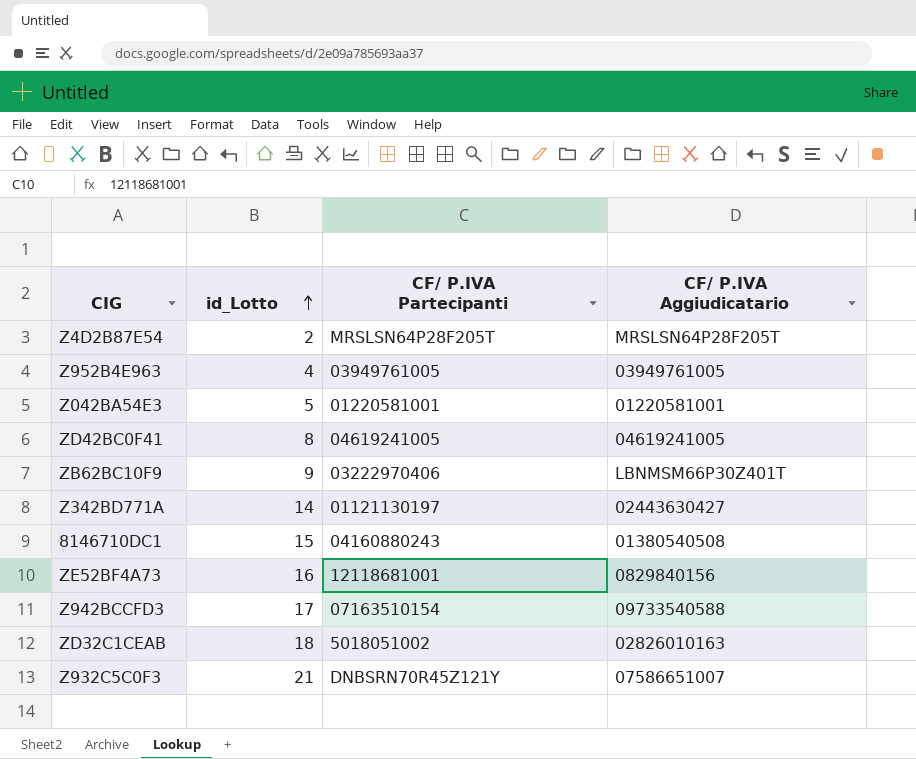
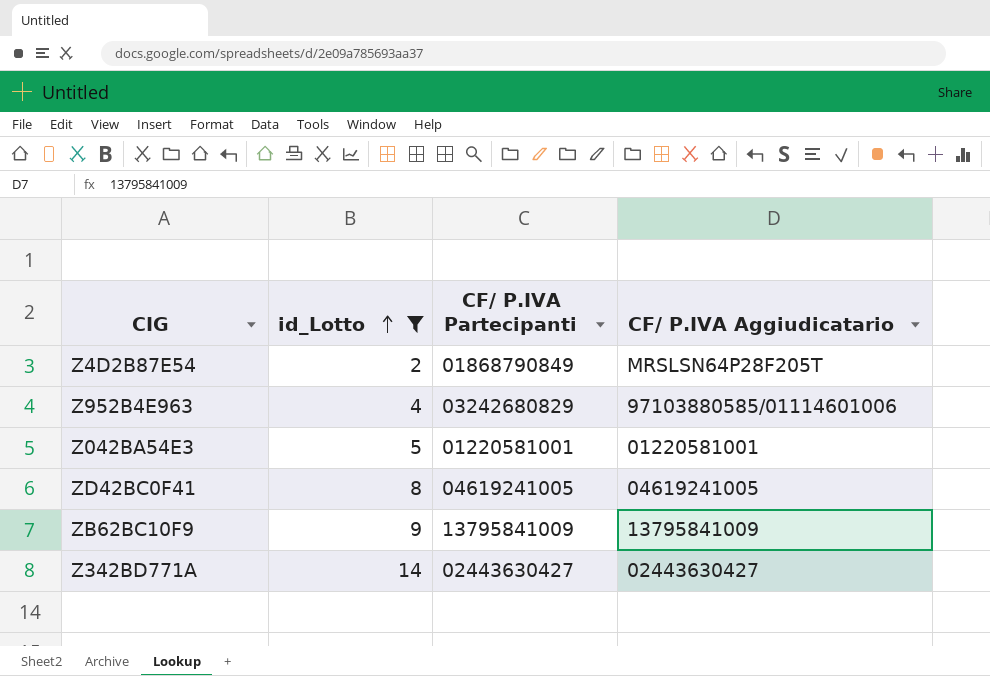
filter: none -> id_Lotto <= 14
Z4D2B87E54 | CF/ P.IVA Partecipanti: MRSLSN64P28F205T -> 01868790849
Z952B4E963 | CF/ P.IVA Partecipanti: 03949761005 -> 03242680829
Z952B4E963 | CF/ P.IVA Aggiudicatario: 03949761005 -> 97103880585/01114601006
ZB62BC10F9 | CF/ P.IVA Partecipanti: 03222970406 -> 13795841009
ZB62BC10F9 | CF/ P.IVA Aggiudicatario: LBNMSM66P30Z401T -> 13795841009
Z342BD771A | CF/ P.IVA Partecipanti: 01121130197 -> 02443630427

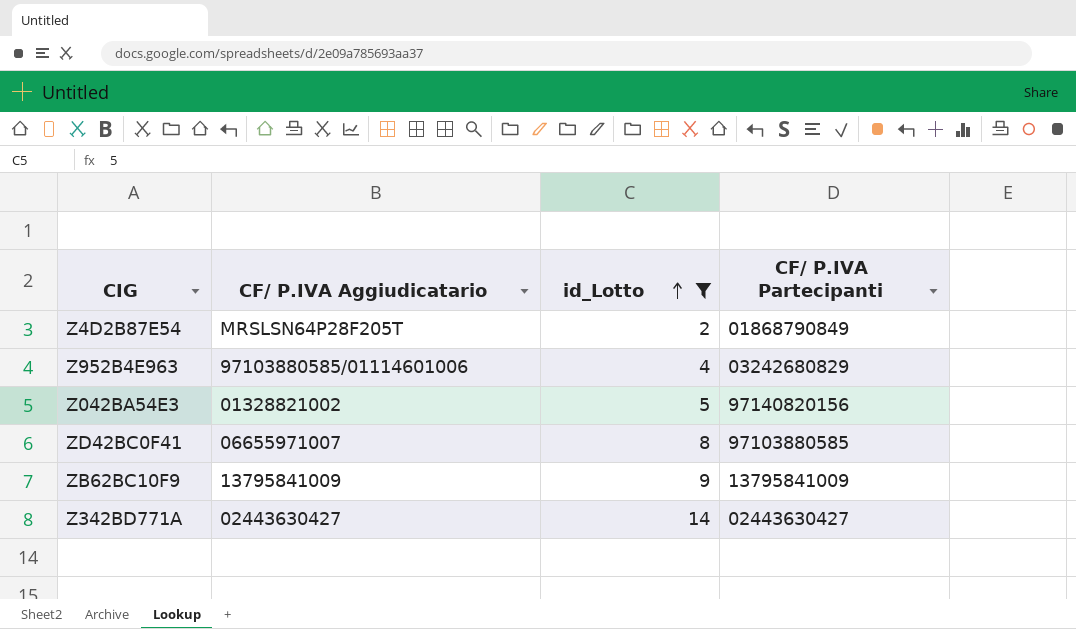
column CF/ P.IVA Aggiudicatario | position: 4 -> 2
Z042BA54E3 | CF/ P.IVA Aggiudicatario: 01220581001 -> 01328821002
Z042BA54E3 | CF/ P.IVA Partecipanti: 01220581001 -> 97140820156
ZD42BC0F41 | CF/ P.IVA Aggiudicatario: 04619241005 -> 06655971007
ZD42BC0F41 | CF/ P.IVA Partecipanti: 04619241005 -> 97103880585

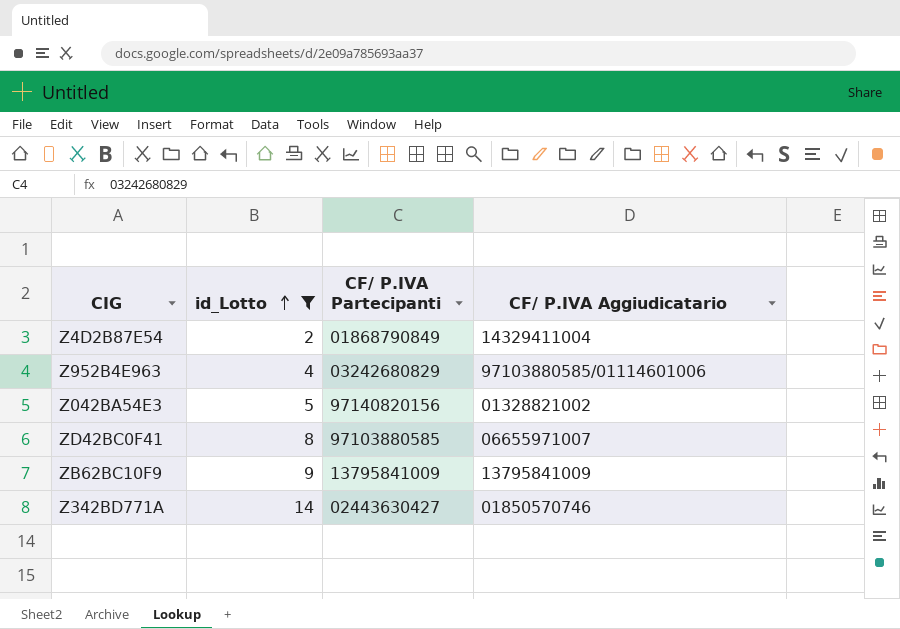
column CF/ P.IVA Aggiudicatario | position: 2 -> 4
Z4D2B87E54 | CF/ P.IVA Aggiudicatario: MRSLSN64P28F205T -> 14329411004
Z342BD771A | CF/ P.IVA Aggiudicatario: 02443630427 -> 01850570746

